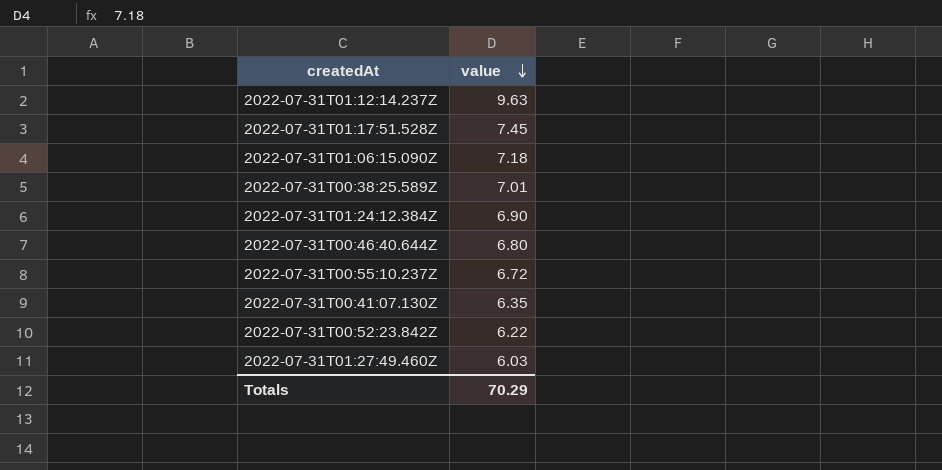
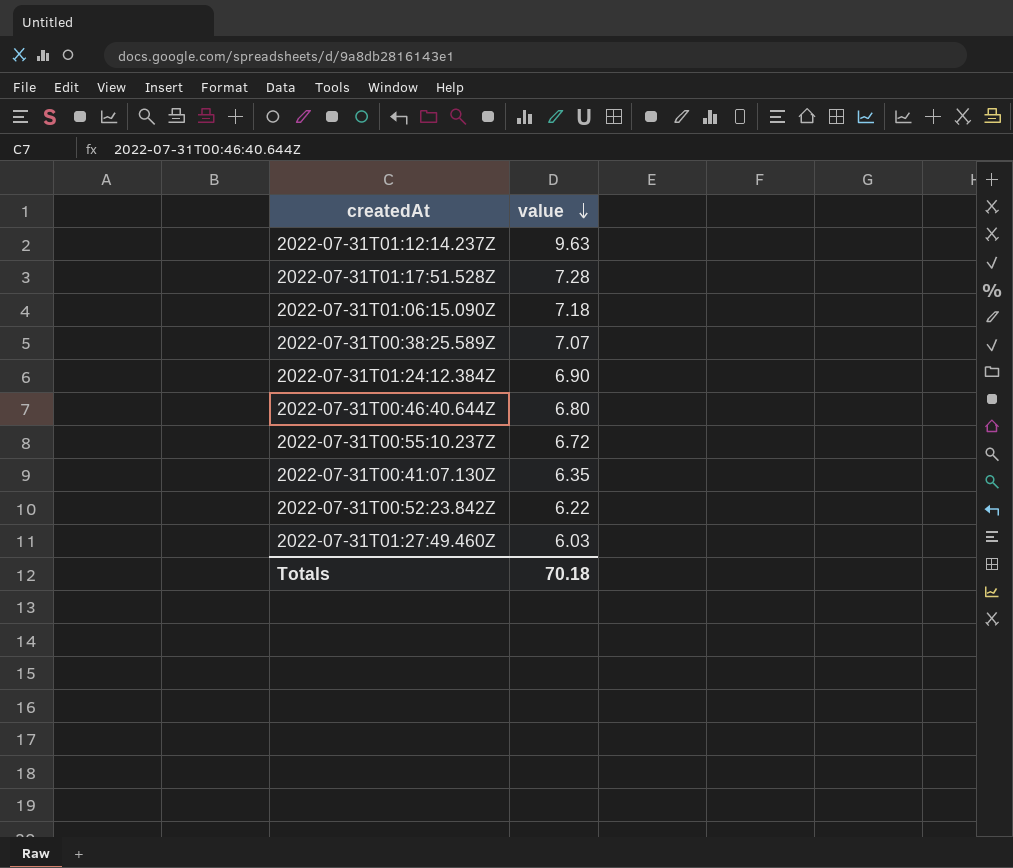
2022-07-31T01:17:51.528Z | value: 7.45 -> 7.28
2022-07-31T00:38:25.589Z | value: 7.01 -> 7.07
Totals | value: 70.29 -> 70.18

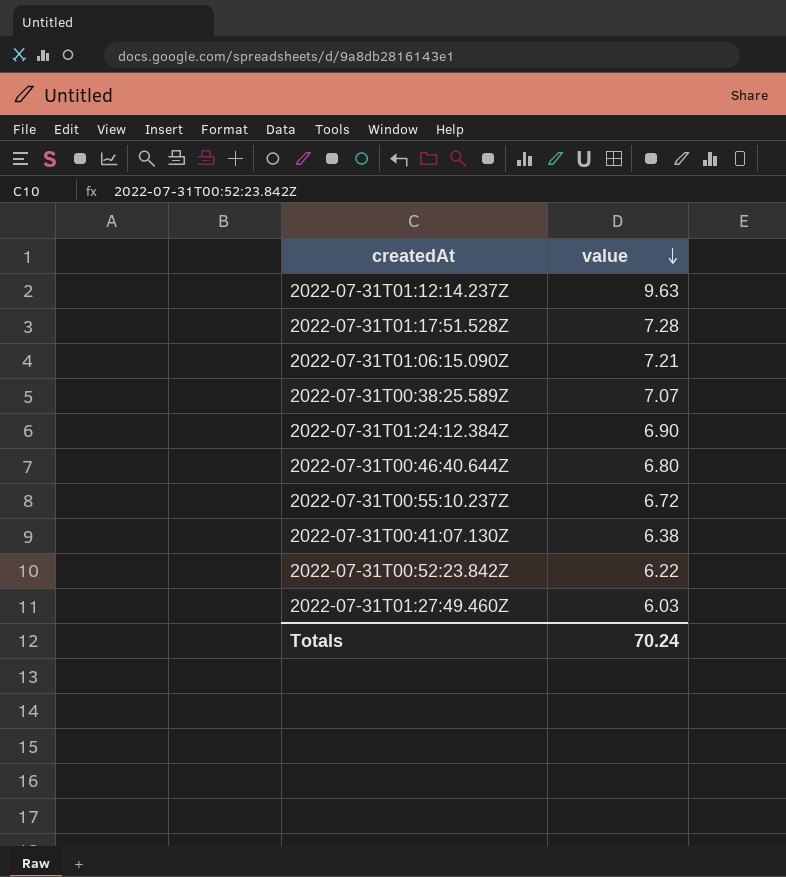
2022-07-31T01:06:15.090Z | value: 7.18 -> 7.21
2022-07-31T00:41:07.130Z | value: 6.35 -> 6.38
Totals | value: 70.18 -> 70.24

